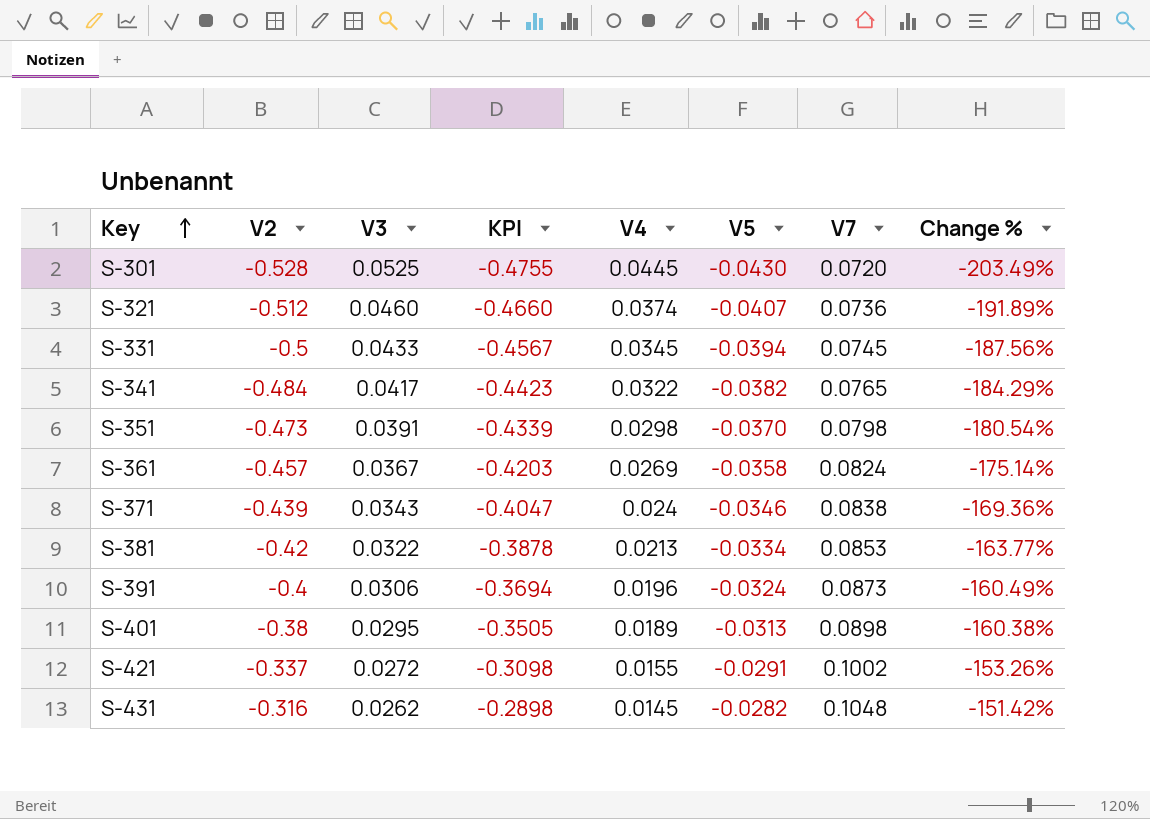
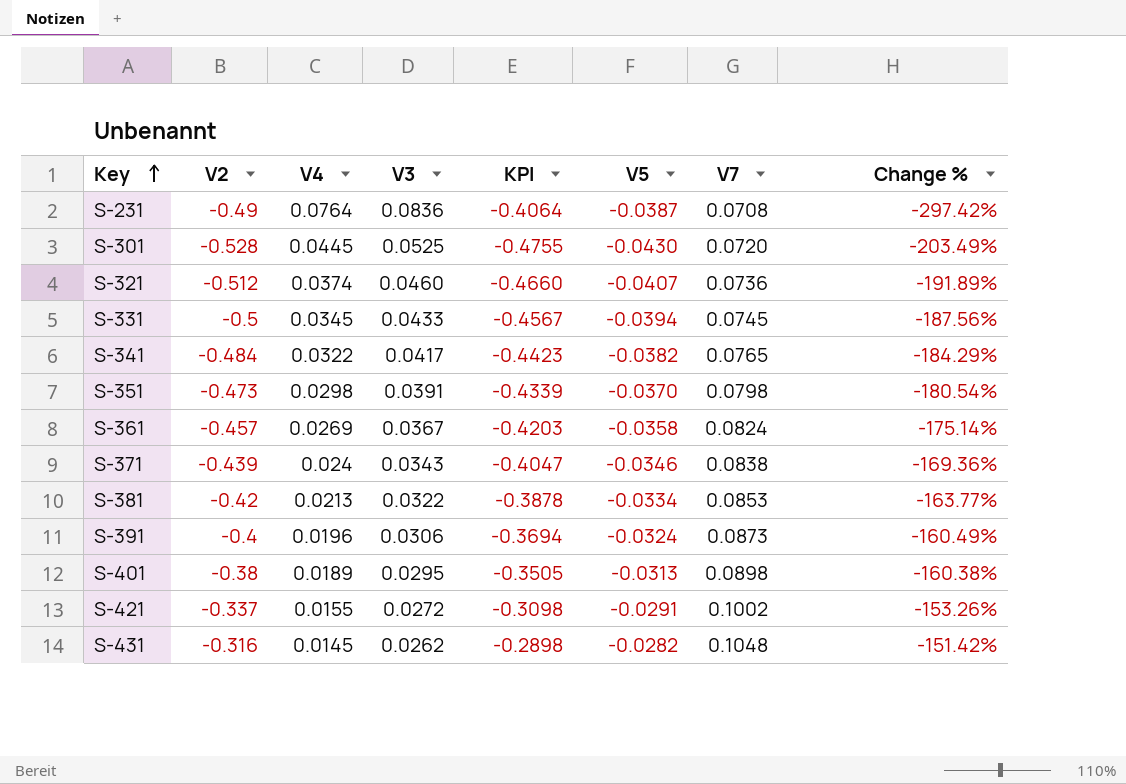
column V4 | position: 5 -> 3
row S-231: none -> -0.49 | 0.0764 | 0.0836 | -0.4064 | -0.0387 | 0.0708 | -297.42%

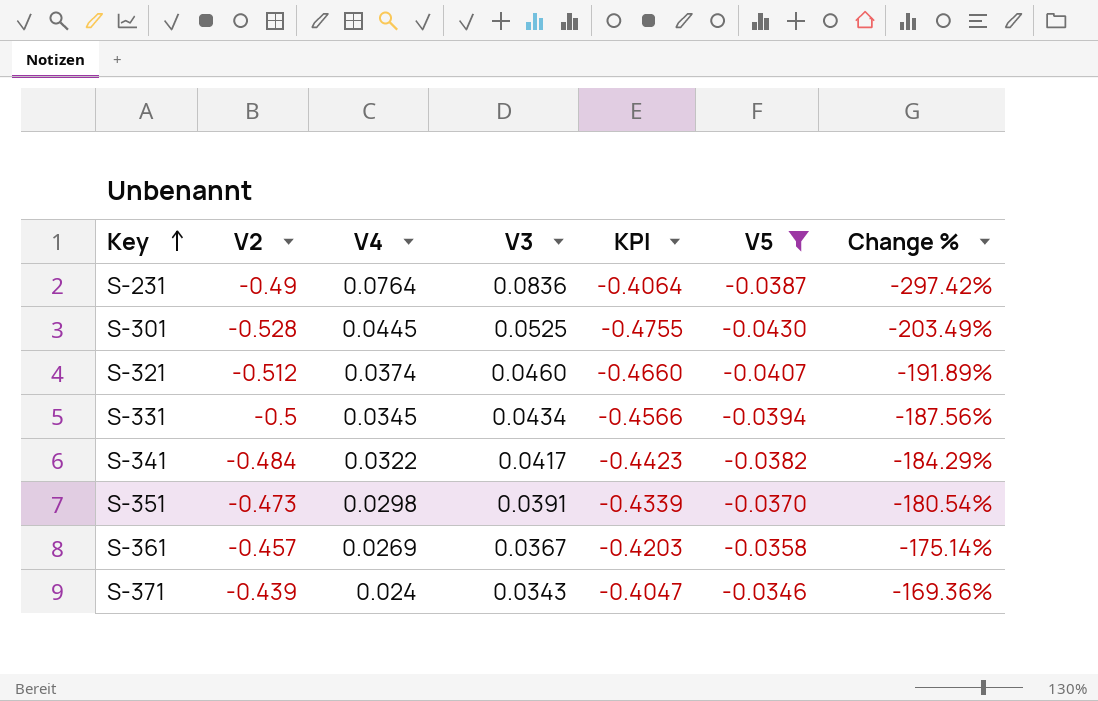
filter: none -> V5 <= -0.0346
column V7 | position: 7 -> none
S-331 | V3: 0.0433 -> 0.0434
S-331 | KPI: -0.4567 -> -0.4566

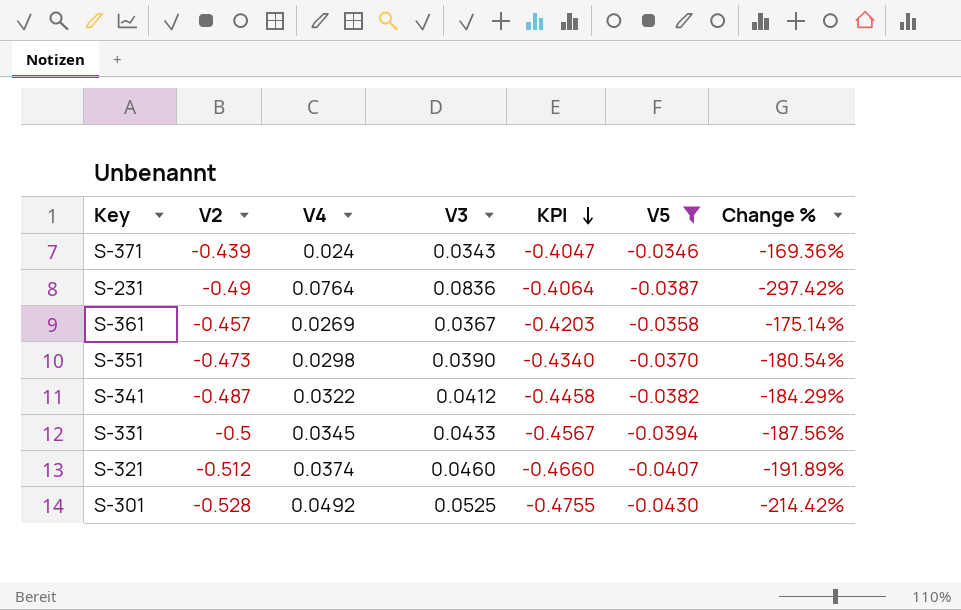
row order: Key ascending -> KPI descending
S-351 | V3: 0.0391 -> 0.0390
S-351 | KPI: -0.4339 -> -0.4340
S-341 | V2: -0.484 -> -0.487
S-341 | V3: 0.0417 -> 0.0412
S-341 | KPI: -0.4423 -> -0.4458
S-331 | V3: 0.0434 -> 0.0433
S-331 | KPI: -0.4566 -> -0.4567
S-301 | V4: 0.0445 -> 0.0492
S-301 | Change %: -203.49% -> -214.42%

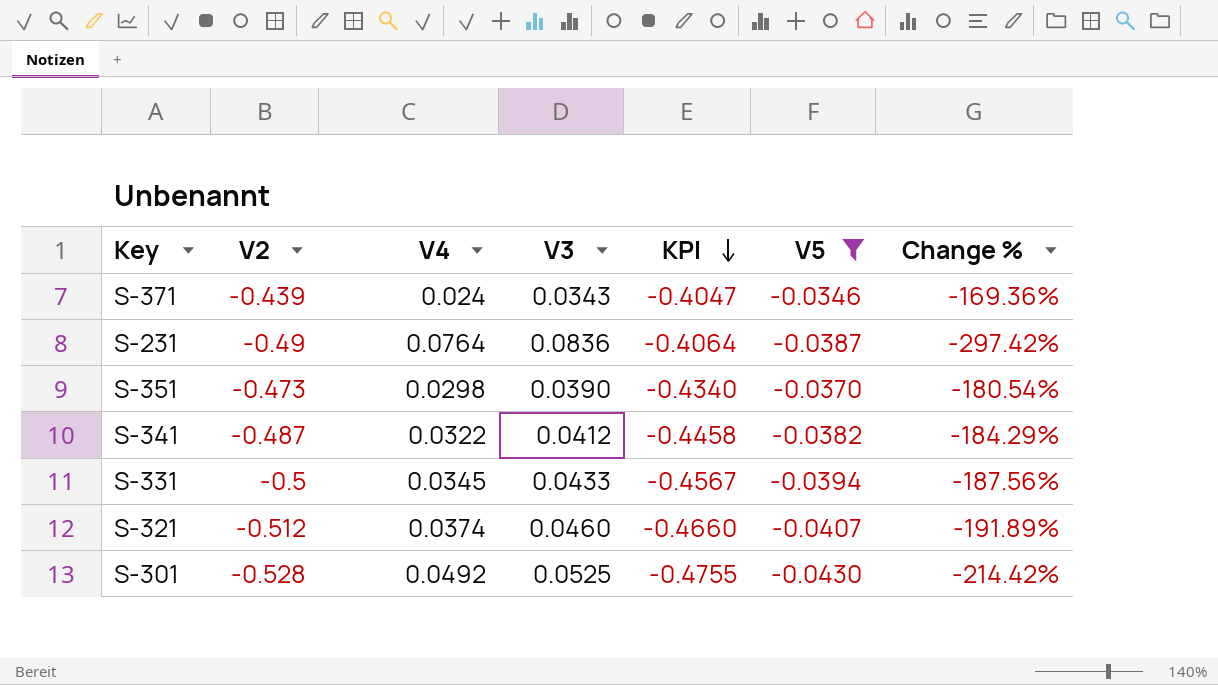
row S-361: -0.457 | 0.0269 | 0.0367 | -0.4203 | -0.0358 | -175.14% -> none

